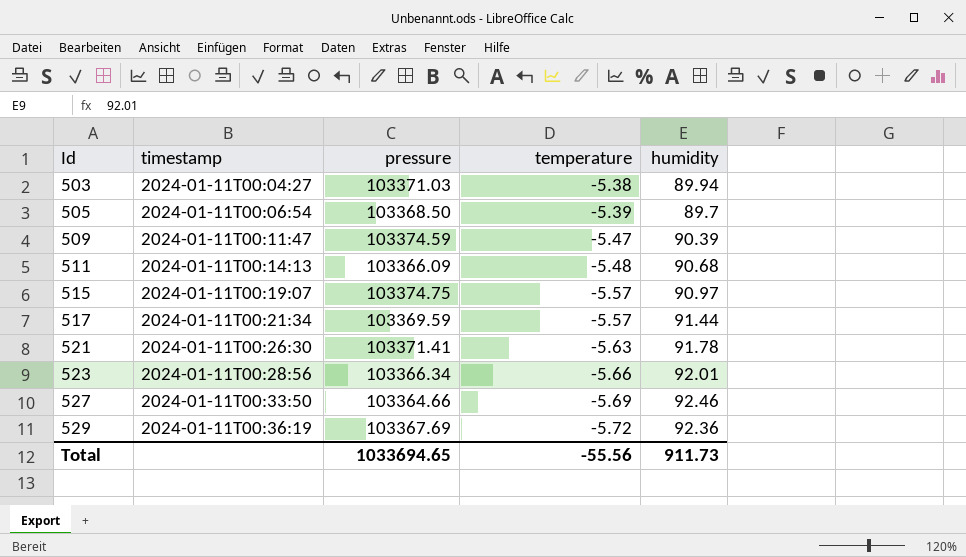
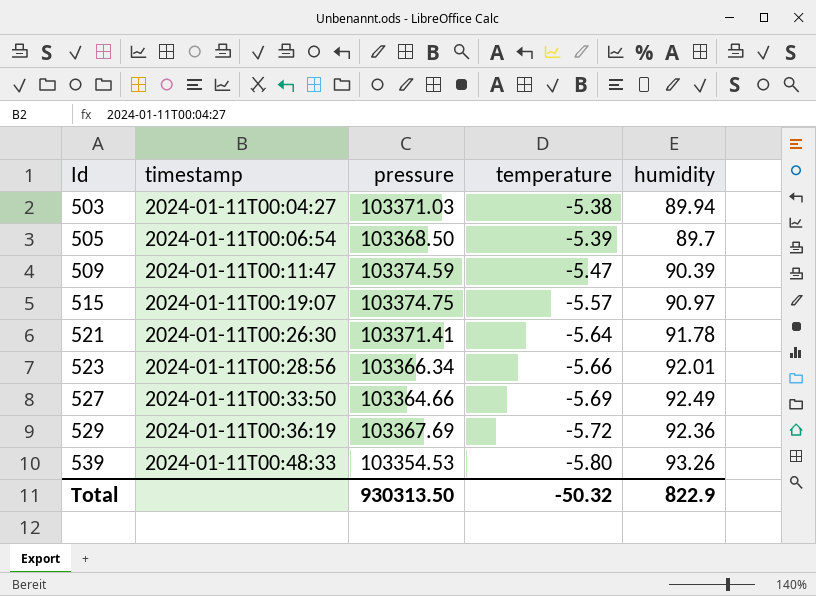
row 511: 2024-01-11T00:14:13 | 103366.09 | -5.48 | 90.68 -> none
row 517: 2024-01-11T00:21:34 | 103369.59 | -5.57 | 91.44 -> none
521 | temperature: -5.63 -> -5.64
527 | humidity: 92.46 -> 92.49
row 539: none -> 2024-01-11T00:48:33 | 103354.53 | -5.80 | 93.26
Total | pressure: 1033694.65 -> 930313.50
Total | temperature: -55.56 -> -50.32
Total | humidity: 911.73 -> 822.9

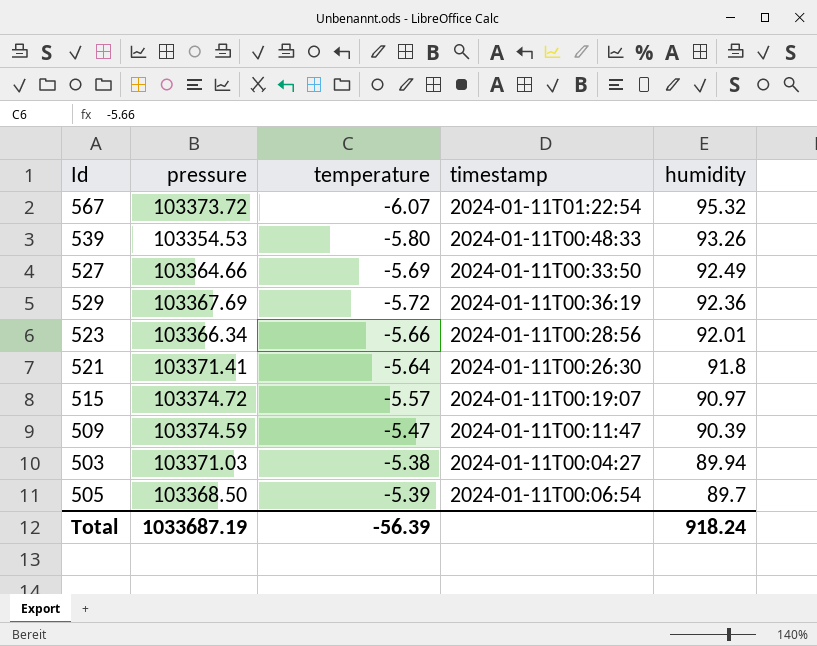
row order: Id ascending -> humidity descending
column timestamp | position: 2 -> 4
row 567: none -> 103373.72 | -6.07 | 2024-01-11T01:22:54 | 95.32
521 | humidity: 91.78 -> 91.8
515 | pressure: 103374.75 -> 103374.72
Total | pressure: 930313.50 -> 1033687.19
Total | temperature: -50.32 -> -56.39
Total | humidity: 822.9 -> 918.24

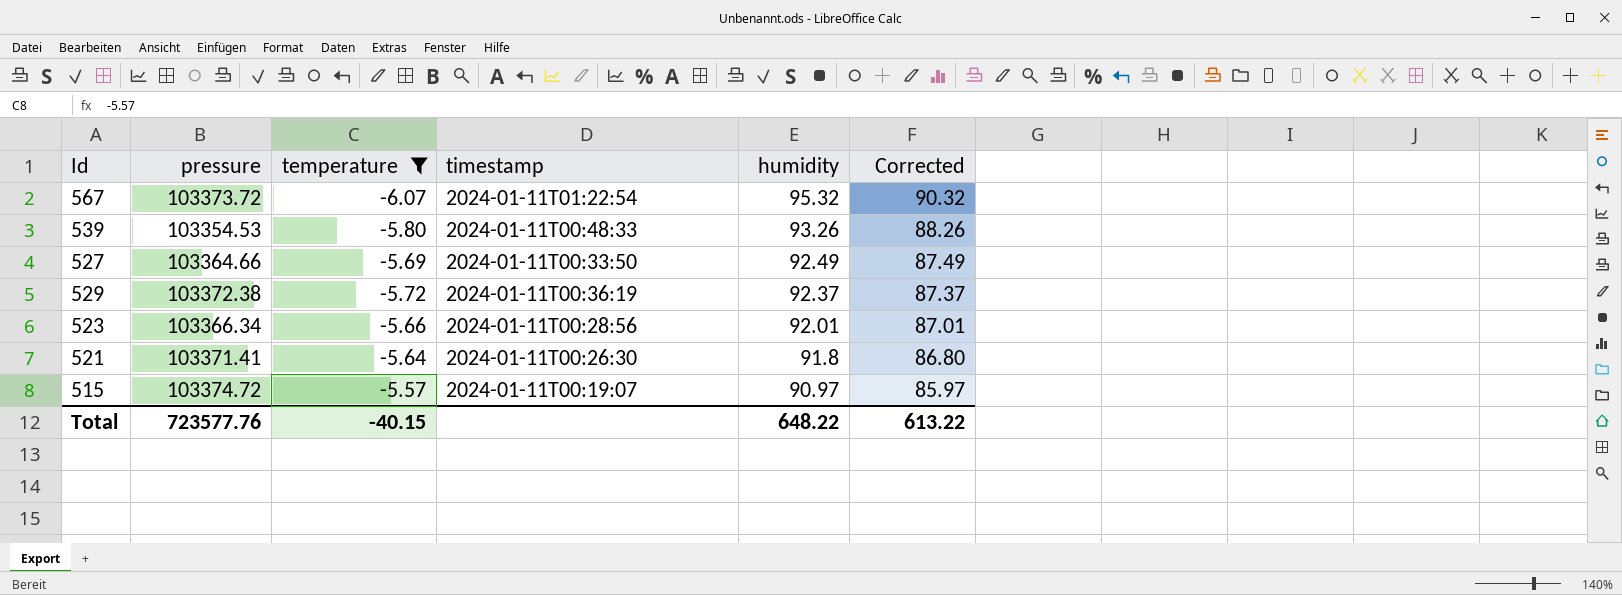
filter: none -> temperature <= -5.57
column Corrected | formula: none -> [humidity] - 5
529 | pressure: 103367.69 -> 103372.38
529 | humidity: 92.36 -> 92.37
Total | pressure: 1033687.19 -> 723577.76
Total | temperature: -56.39 -> -40.15
Total | humidity: 918.24 -> 648.22

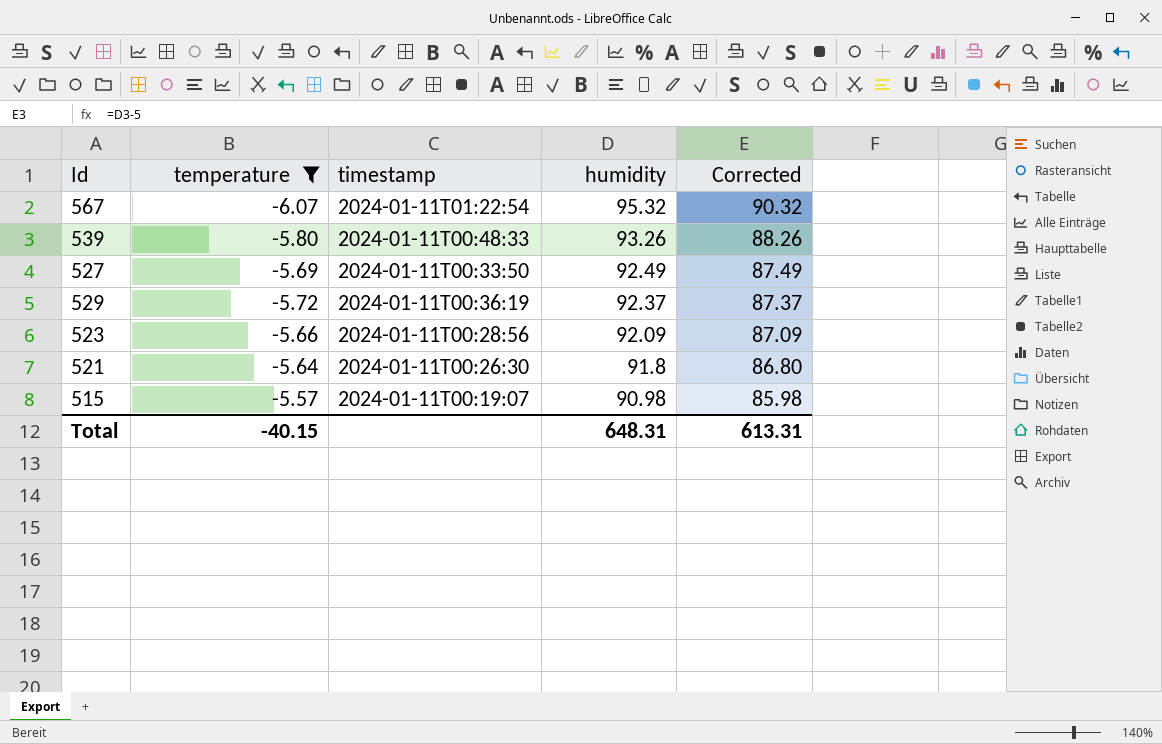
column pressure | position: 2 -> none
523 | humidity: 92.01 -> 92.09
523 | Corrected: 87.01 -> 87.09
515 | humidity: 90.97 -> 90.98
515 | Corrected: 85.97 -> 85.98
Total | humidity: 648.22 -> 648.31
Total | Corrected: 613.22 -> 613.31

